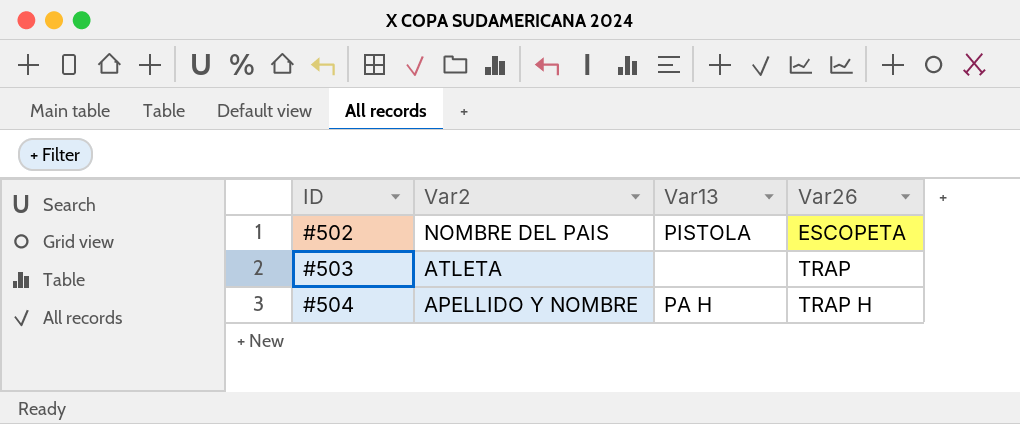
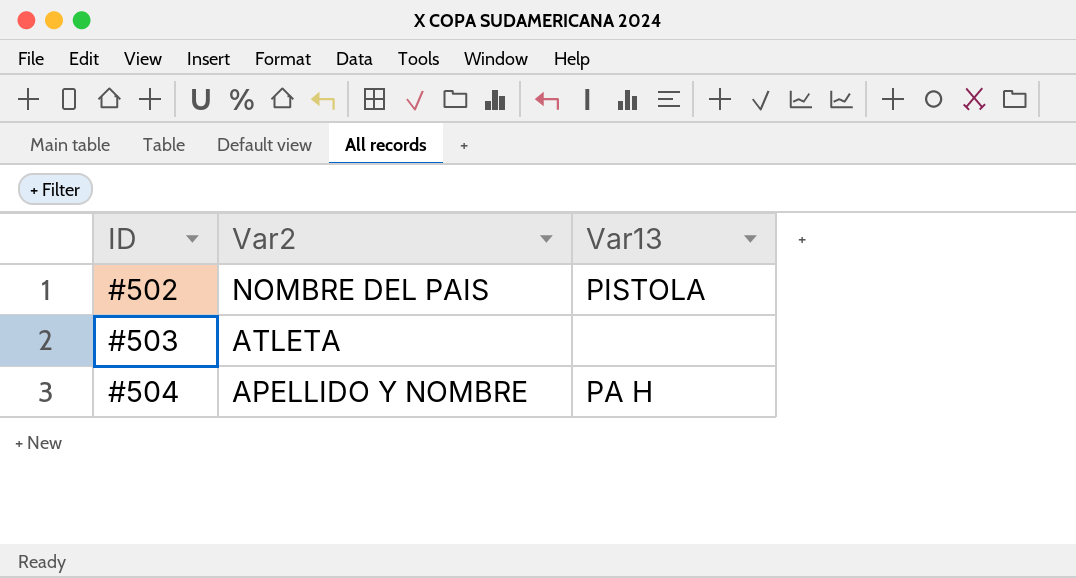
column Var26 | position: 4 -> none

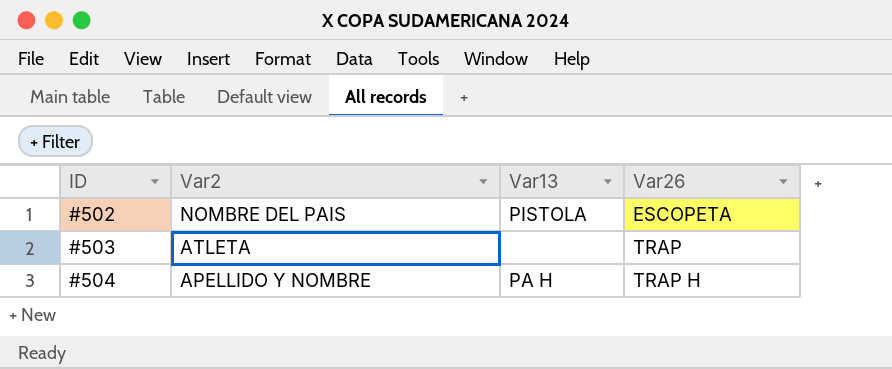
column Var26 | position: none -> 4

